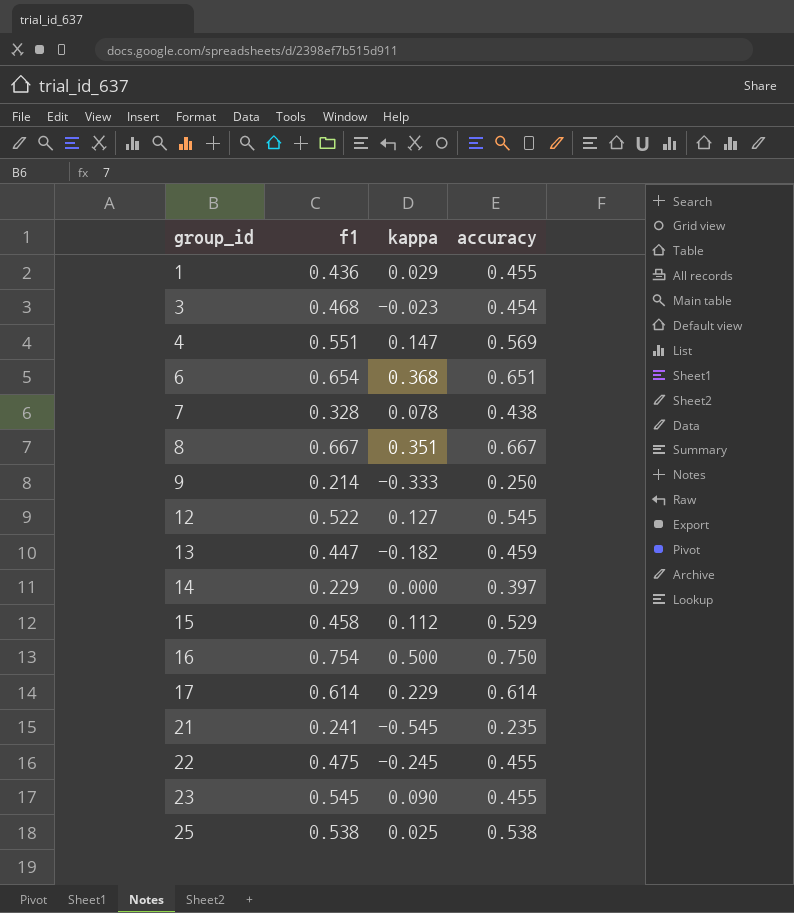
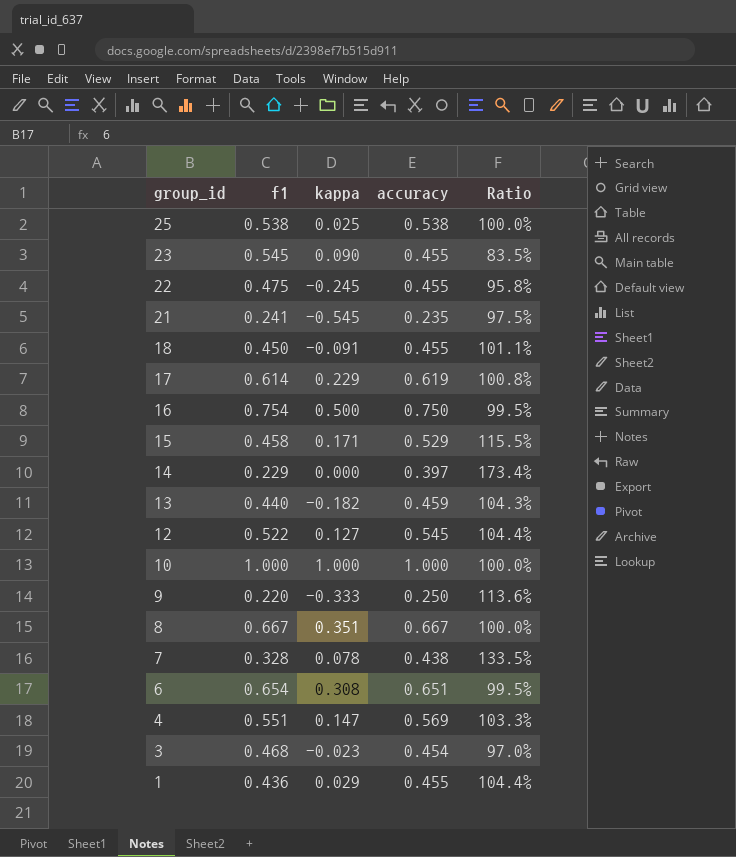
row order: group_id ascending -> group_id descending
column Ratio | formula: none -> [accuracy] / [f1]
row 18: none -> 0.450 | -0.091 | 0.455 | 101.1%
17 | accuracy: 0.614 -> 0.619
15 | kappa: 0.112 -> 0.171
13 | f1: 0.447 -> 0.440
row 10: none -> 1.000 | 1.000 | 1.000 | 100.0%
9 | f1: 0.214 -> 0.220
6 | kappa: 0.368 -> 0.308

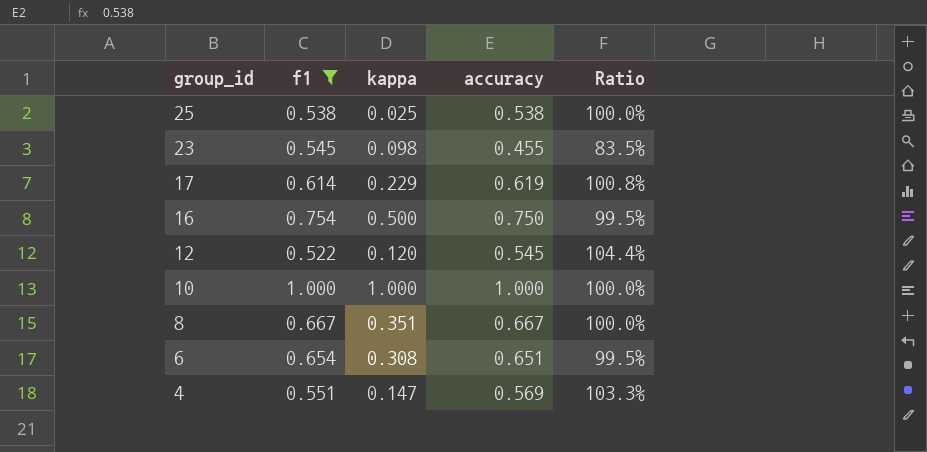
filter: none -> f1 >= 0.522
23 | kappa: 0.090 -> 0.098
12 | kappa: 0.127 -> 0.120

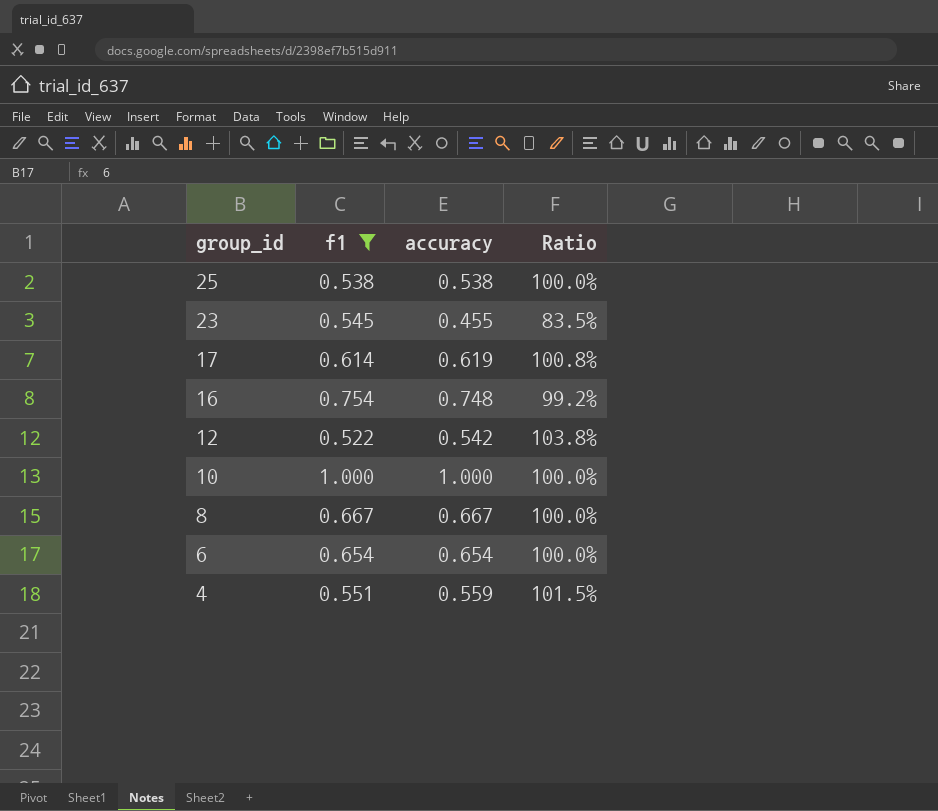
column kappa | position: 3 -> none
16 | accuracy: 0.750 -> 0.748
16 | Ratio: 99.5% -> 99.2%
12 | accuracy: 0.545 -> 0.542
12 | Ratio: 104.4% -> 103.8%
6 | accuracy: 0.651 -> 0.654
6 | Ratio: 99.5% -> 100.0%
4 | accuracy: 0.569 -> 0.559
4 | Ratio: 103.3% -> 101.5%

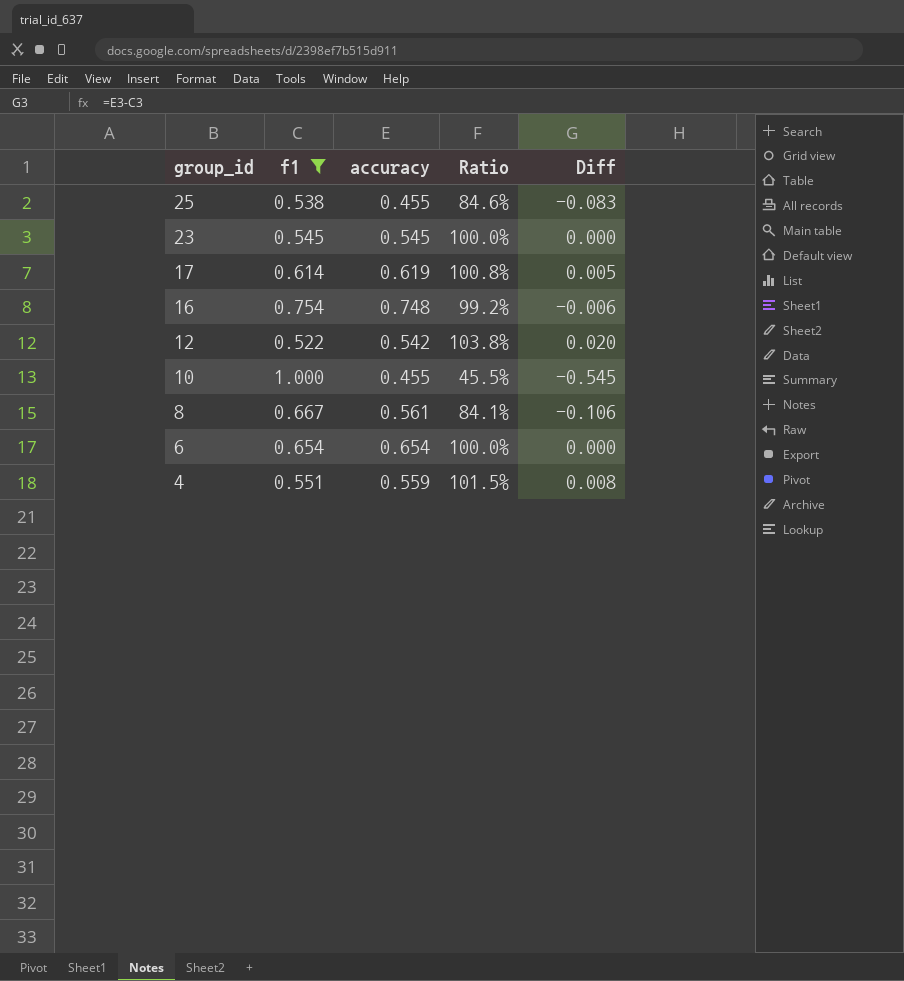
column Diff | formula: none -> [accuracy] - [f1]
25 | accuracy: 0.538 -> 0.455
25 | Ratio: 100.0% -> 84.6%
23 | accuracy: 0.455 -> 0.545
23 | Ratio: 83.5% -> 100.0%
10 | accuracy: 1.000 -> 0.455
10 | Ratio: 100.0% -> 45.5%
8 | accuracy: 0.667 -> 0.561
8 | Ratio: 100.0% -> 84.1%

